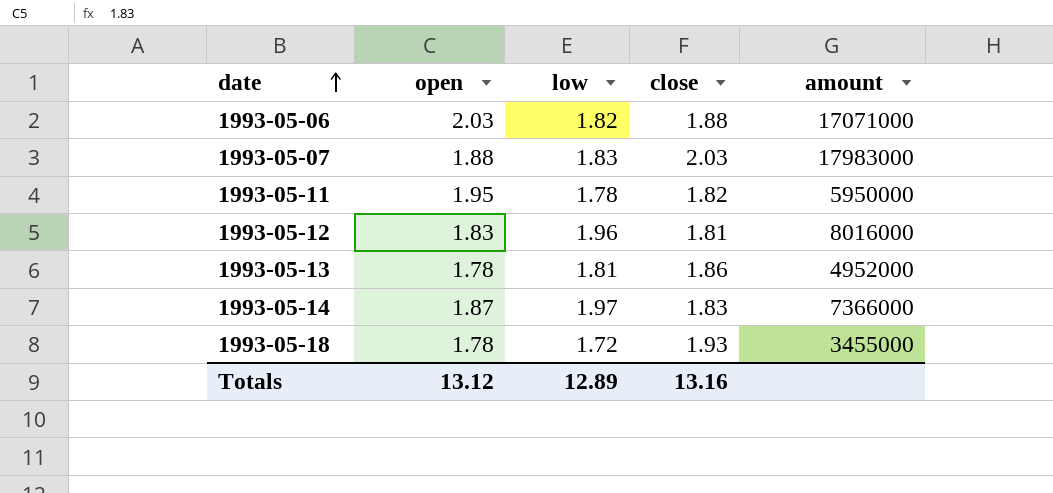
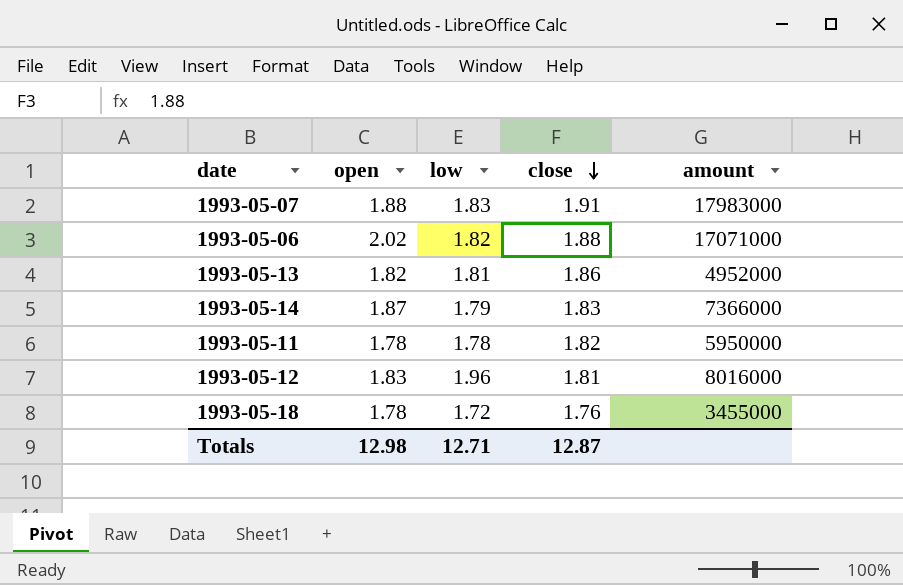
row order: date ascending -> close descending
1993-05-07 | close: 2.03 -> 1.91
1993-05-06 | open: 2.03 -> 2.02
1993-05-13 | open: 1.78 -> 1.82
1993-05-14 | low: 1.97 -> 1.79
1993-05-11 | open: 1.95 -> 1.78
1993-05-18 | close: 1.93 -> 1.76
Totals | open: 13.12 -> 12.98
Totals | low: 12.89 -> 12.71
Totals | close: 13.16 -> 12.87

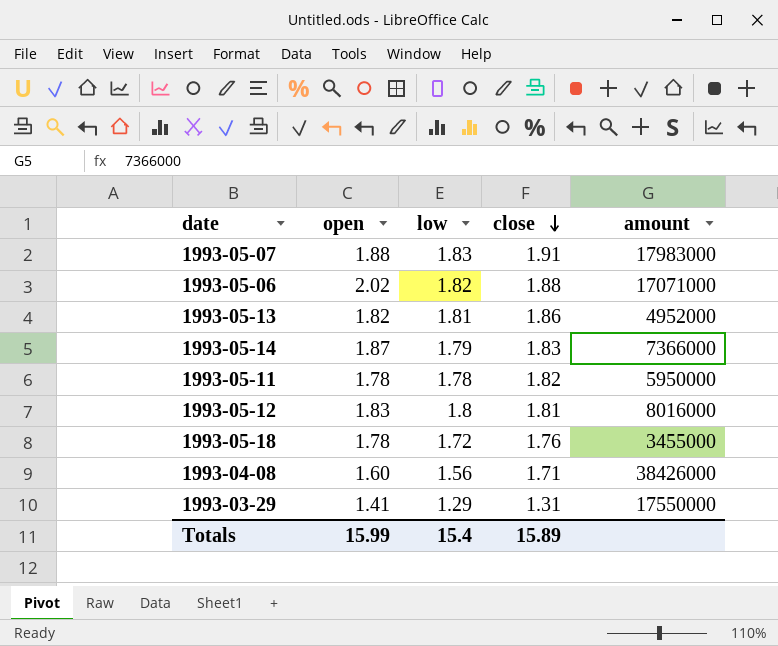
1993-05-12 | low: 1.96 -> 1.8
row 1993-04-08: none -> 1.60 | 1.56 | 1.71 | 38426000
row 1993-03-29: none -> 1.41 | 1.29 | 1.31 | 17550000
Totals | open: 12.98 -> 15.99
Totals | low: 12.71 -> 15.4
Totals | close: 12.87 -> 15.89

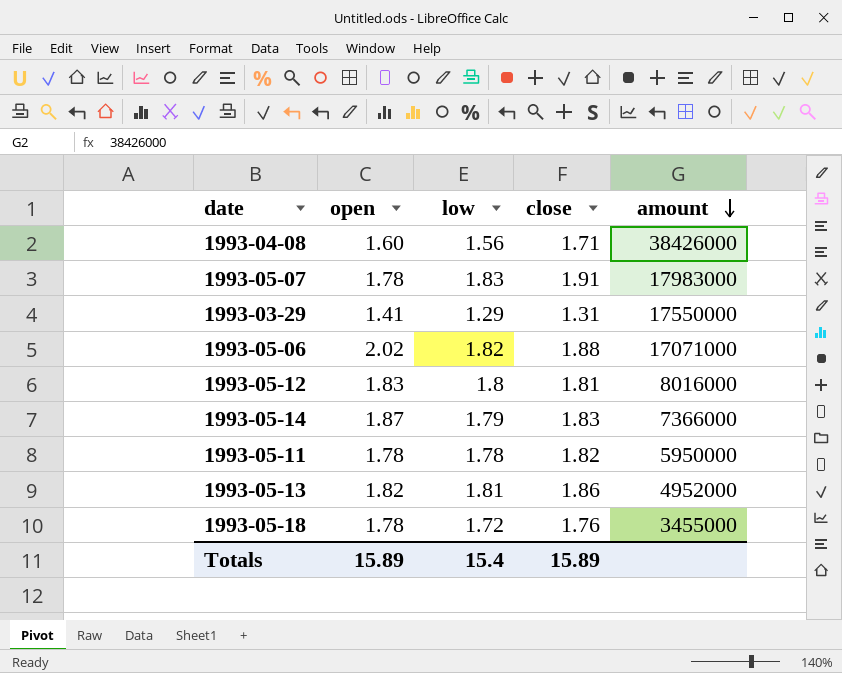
row order: close descending -> amount descending
1993-05-07 | open: 1.88 -> 1.78
Totals | open: 15.99 -> 15.89

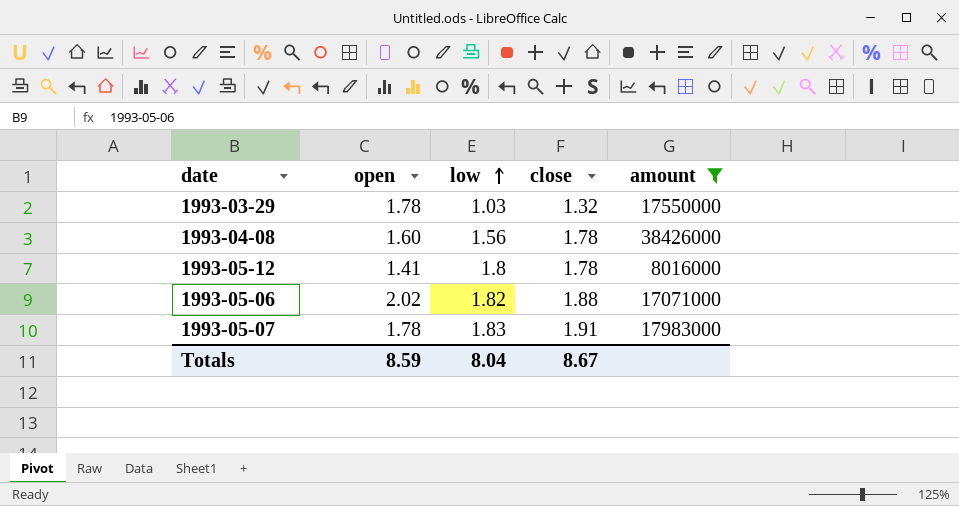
filter: none -> amount >= 8016000
row order: amount descending -> low ascending
1993-03-29 | open: 1.41 -> 1.78
1993-03-29 | low: 1.29 -> 1.03
1993-03-29 | close: 1.31 -> 1.32
1993-04-08 | close: 1.71 -> 1.78
1993-05-12 | open: 1.83 -> 1.41
1993-05-12 | close: 1.81 -> 1.78
Totals | open: 15.89 -> 8.59
Totals | low: 15.4 -> 8.04
Totals | close: 15.89 -> 8.67

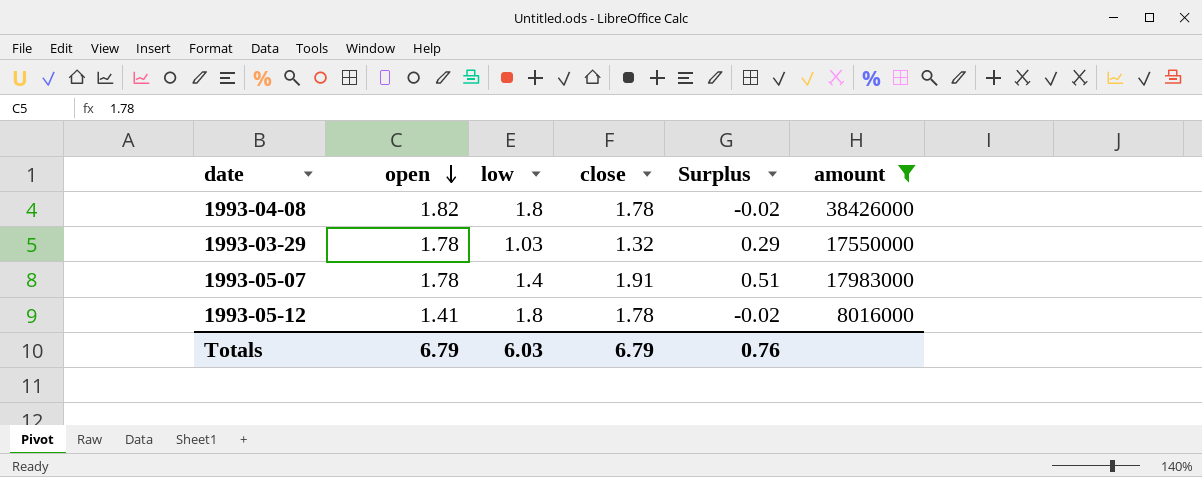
row order: low ascending -> open descending
column Surplus | formula: none -> [close] - [low]
row 1993-05-06: 2.02 | 1.82 | 1.88 | 17071000 -> none
1993-04-08 | open: 1.60 -> 1.82
1993-04-08 | low: 1.56 -> 1.8
1993-05-07 | low: 1.83 -> 1.4
Totals | open: 8.59 -> 6.79
Totals | low: 8.04 -> 6.03
Totals | close: 8.67 -> 6.79

